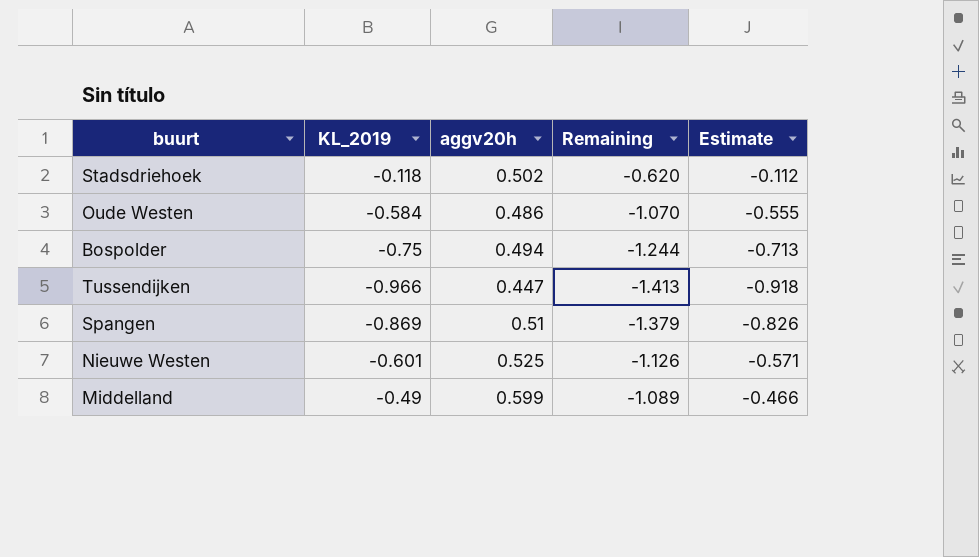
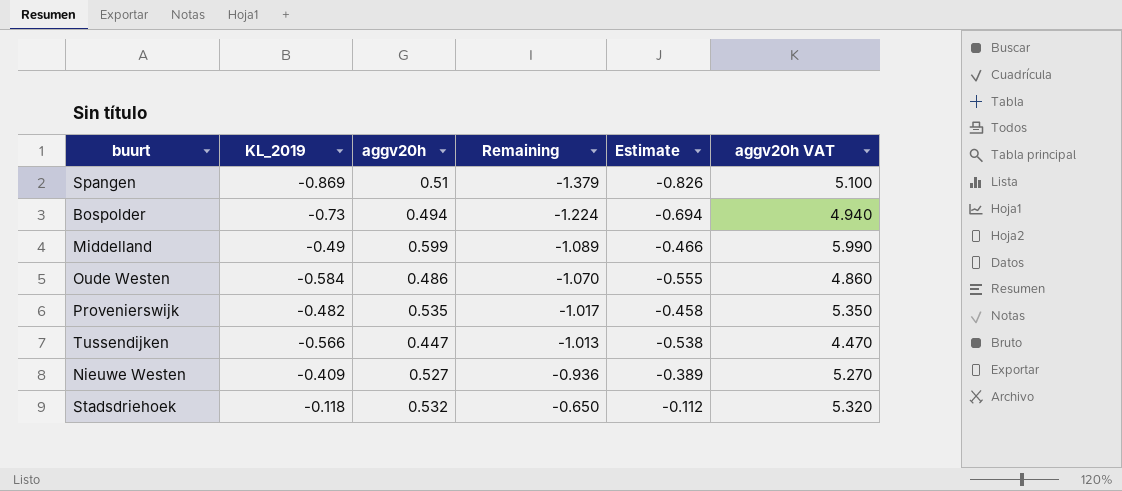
row order: none -> Remaining ascending
column aggv20h VAT | formula: none -> [aggv20h] * 10
Bospolder | KL_2019: -0.75 -> -0.73
Bospolder | Remaining: -1.244 -> -1.224
Bospolder | Estimate: -0.713 -> -0.694
row Provenierswijk: none -> -0.482 | 0.535 | -1.017 | -0.458 | 5.350
Tussendijken | KL_2019: -0.966 -> -0.566
Tussendijken | Remaining: -1.413 -> -1.013
Tussendijken | Estimate: -0.918 -> -0.538
Nieuwe Westen | KL_2019: -0.601 -> -0.409
Nieuwe Westen | aggv20h: 0.525 -> 0.527
Nieuwe Westen | Remaining: -1.126 -> -0.936
Nieuwe Westen | Estimate: -0.571 -> -0.389
Stadsdriehoek | aggv20h: 0.502 -> 0.532
Stadsdriehoek | Remaining: -0.620 -> -0.650

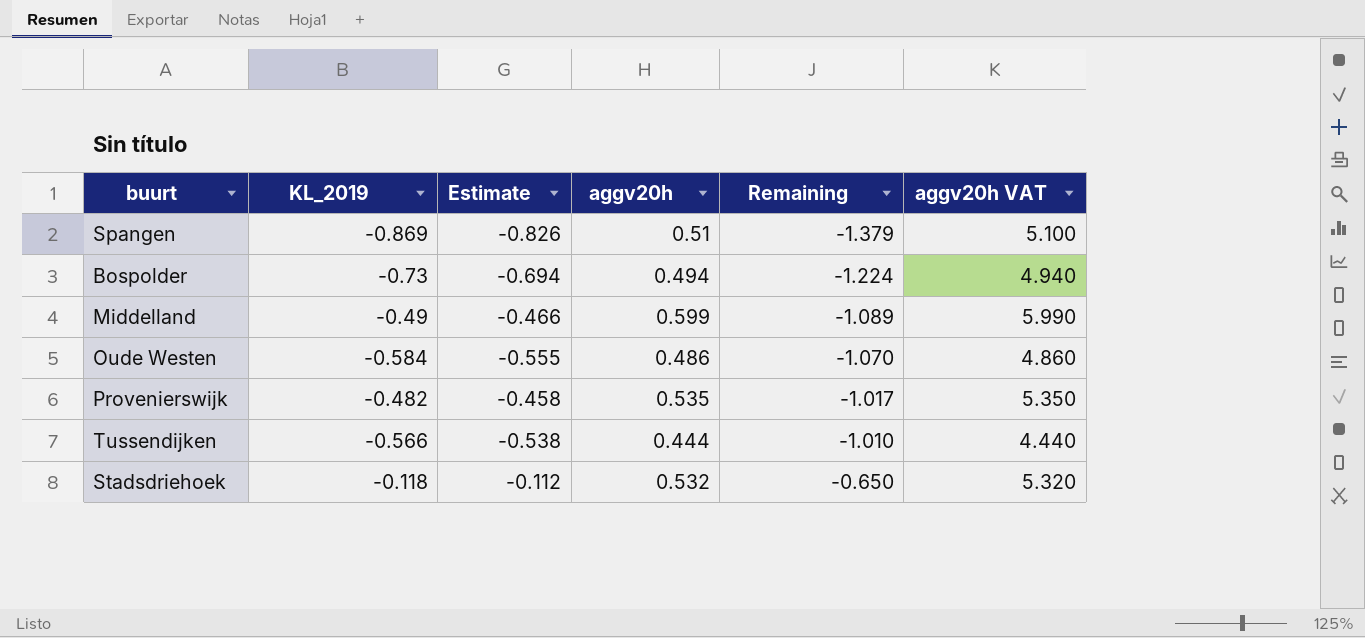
column Estimate | position: 5 -> 3
row Nieuwe Westen: -0.409 | 0.527 | -0.936 | -0.389 | 5.270 -> none
Tussendijken | aggv20h: 0.447 -> 0.444
Tussendijken | Remaining: -1.013 -> -1.010
Tussendijken | aggv20h VAT: 4.470 -> 4.440

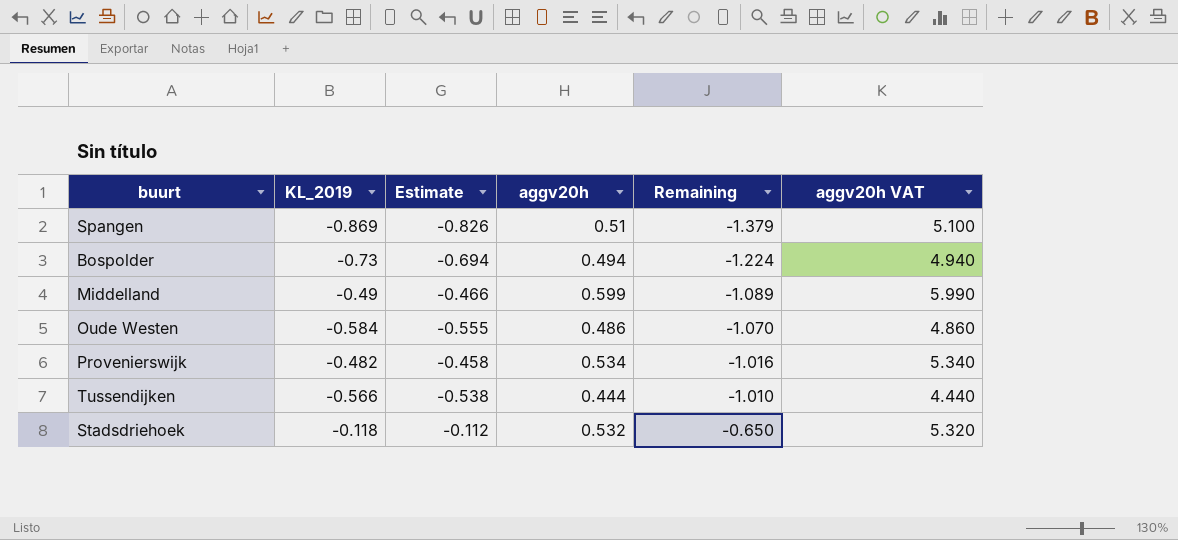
Provenierswijk | aggv20h: 0.535 -> 0.534
Provenierswijk | Remaining: -1.017 -> -1.016
Provenierswijk | aggv20h VAT: 5.350 -> 5.340

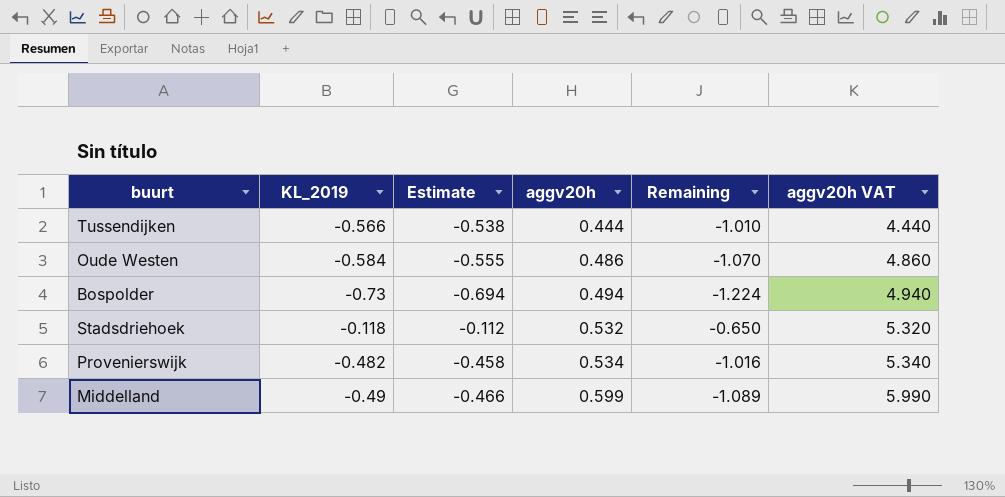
row order: Remaining ascending -> aggv20h ascending
row Spangen: -0.869 | -0.826 | 0.51 | -1.379 | 5.100 -> none

